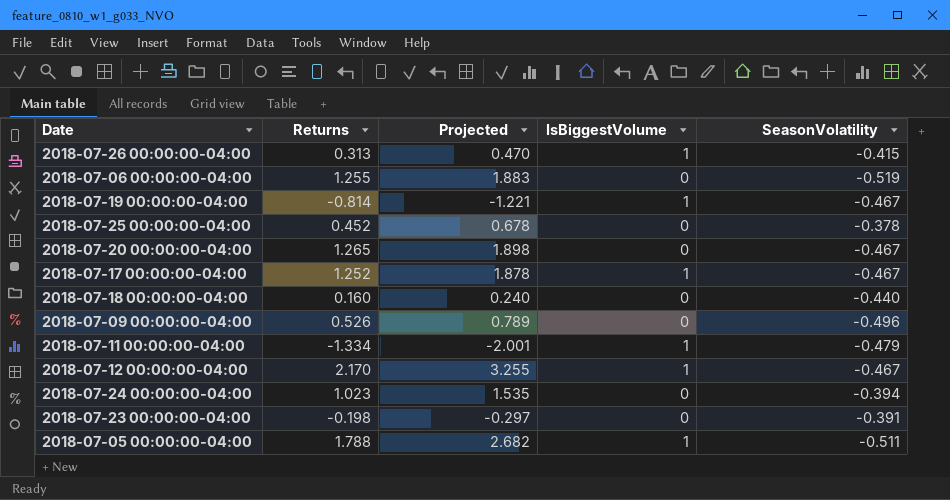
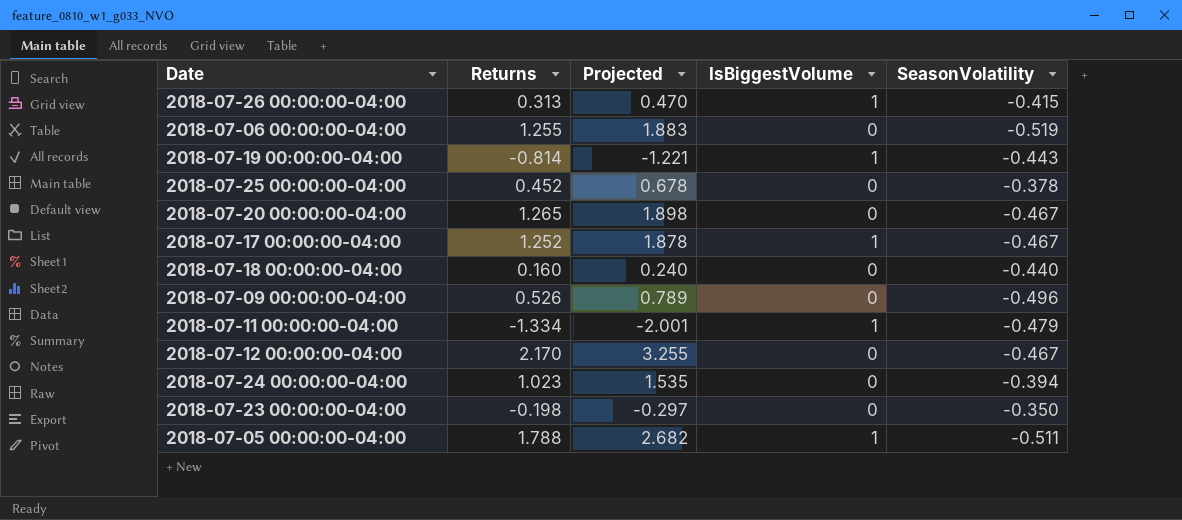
2018-07-19 00:00:00-04:00 | SeasonVolatility: -0.467 -> -0.443
2018-07-12 00:00:00-04:00 | IsBiggestVolume: 1 -> 0
2018-07-23 00:00:00-04:00 | SeasonVolatility: -0.391 -> -0.350

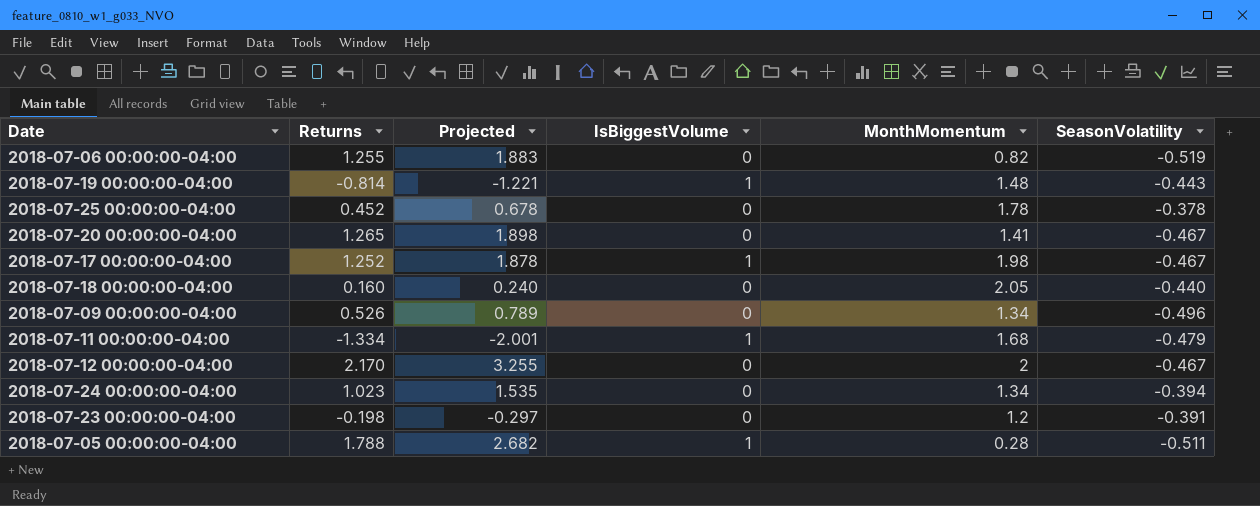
column MonthMomentum | position: none -> 5
row 2018-07-26 00:00:00-04:00: 0.313 | 0.470 | 1 | -0.415 -> none
2018-07-23 00:00:00-04:00 | SeasonVolatility: -0.350 -> -0.391

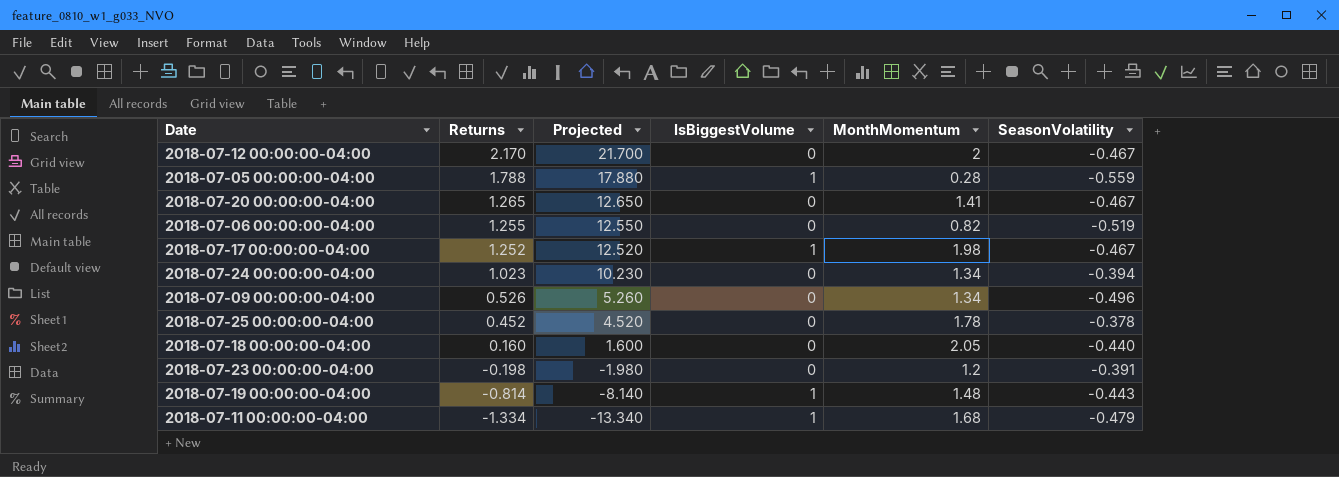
row order: none -> Returns descending
column Projected | formula: [Returns] * 1.5 -> [Returns] * 10
2018-07-05 00:00:00-04:00 | SeasonVolatility: -0.511 -> -0.559

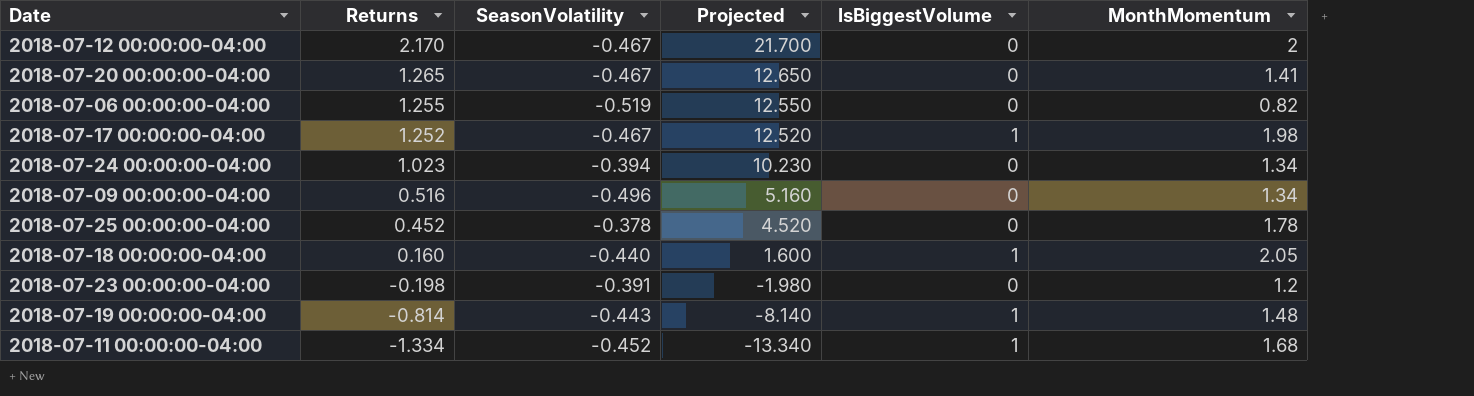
column SeasonVolatility | position: 6 -> 3
row 2018-07-05 00:00:00-04:00: 1.788 | 17.880 | 1 | 0.28 | -0.559 -> none
2018-07-09 00:00:00-04:00 | Returns: 0.526 -> 0.516
2018-07-09 00:00:00-04:00 | Projected: 5.260 -> 5.160
2018-07-18 00:00:00-04:00 | IsBiggestVolume: 0 -> 1
2018-07-11 00:00:00-04:00 | SeasonVolatility: -0.479 -> -0.452

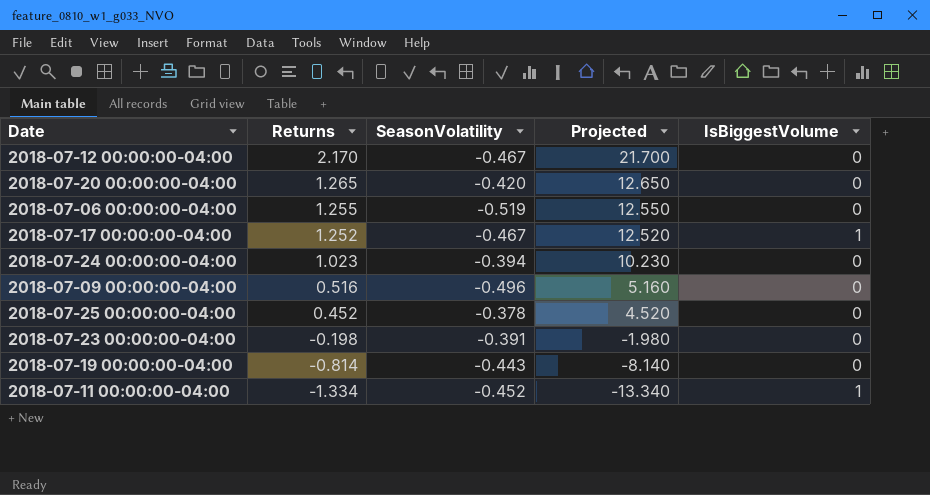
column MonthMomentum | position: 6 -> none
row 2018-07-18 00:00:00-04:00: 0.160 | -0.440 | 1.600 | 1 | 2.05 -> none
2018-07-20 00:00:00-04:00 | SeasonVolatility: -0.467 -> -0.420
2018-07-19 00:00:00-04:00 | IsBiggestVolume: 1 -> 0

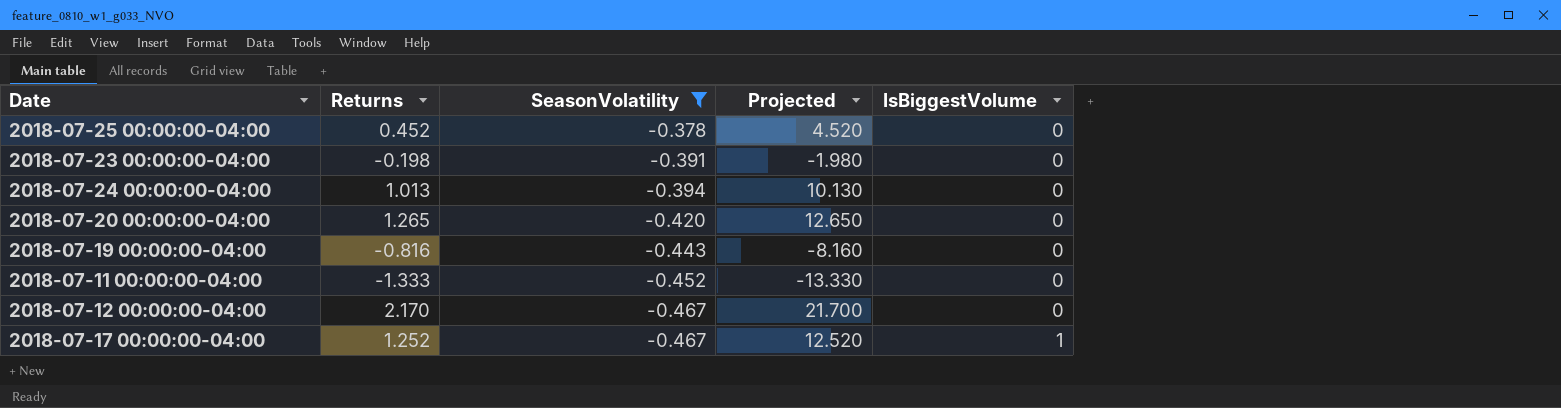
filter: none -> SeasonVolatility >= -0.467
row order: Returns descending -> SeasonVolatility descending
2018-07-24 00:00:00-04:00 | Returns: 1.023 -> 1.013
2018-07-24 00:00:00-04:00 | Projected: 10.230 -> 10.130
2018-07-19 00:00:00-04:00 | Returns: -0.814 -> -0.816
2018-07-19 00:00:00-04:00 | Projected: -8.140 -> -8.160
2018-07-11 00:00:00-04:00 | Returns: -1.334 -> -1.333
2018-07-11 00:00:00-04:00 | Projected: -13.340 -> -13.330
2018-07-11 00:00:00-04:00 | IsBiggestVolume: 1 -> 0

